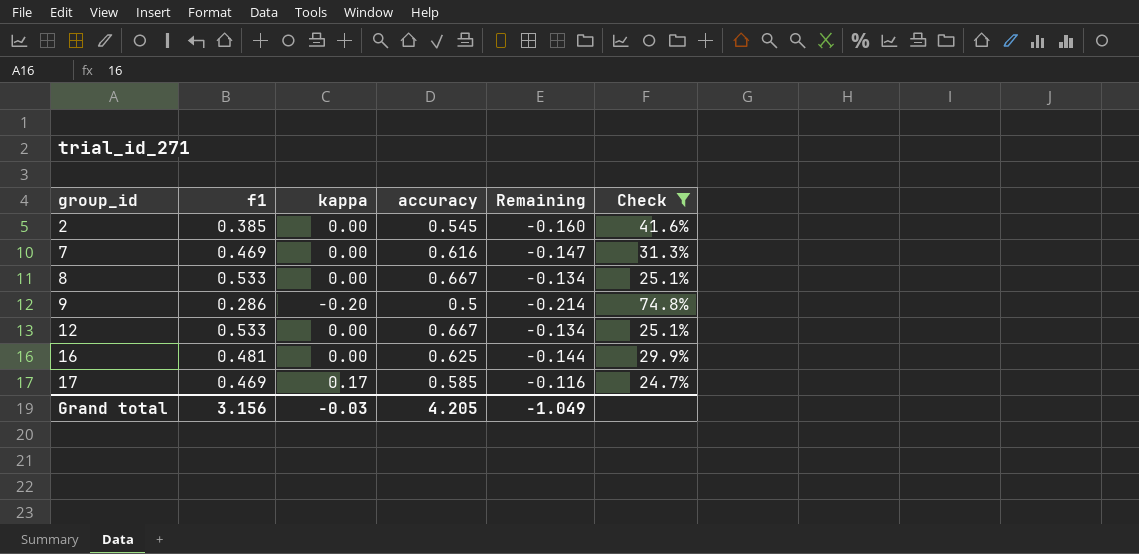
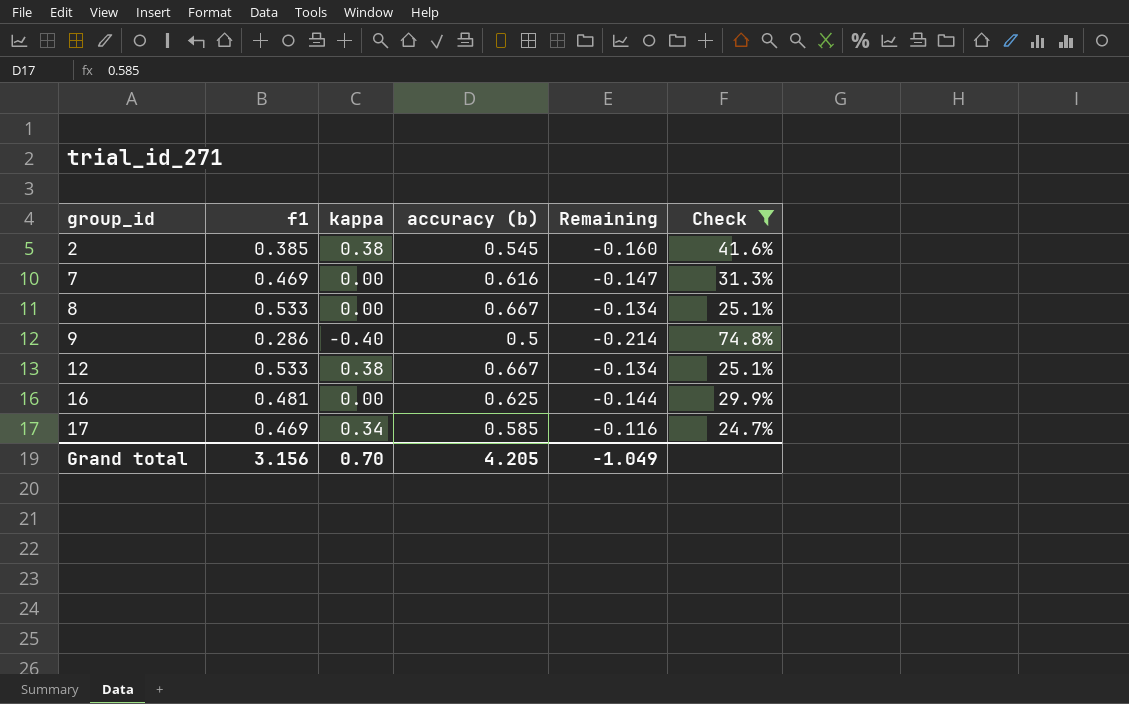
column name: accuracy -> accuracy (b)
2 | kappa: 0.00 -> 0.38
9 | kappa: -0.20 -> -0.40
12 | kappa: 0.00 -> 0.38
17 | kappa: 0.17 -> 0.34
Grand total | kappa: -0.03 -> 0.70

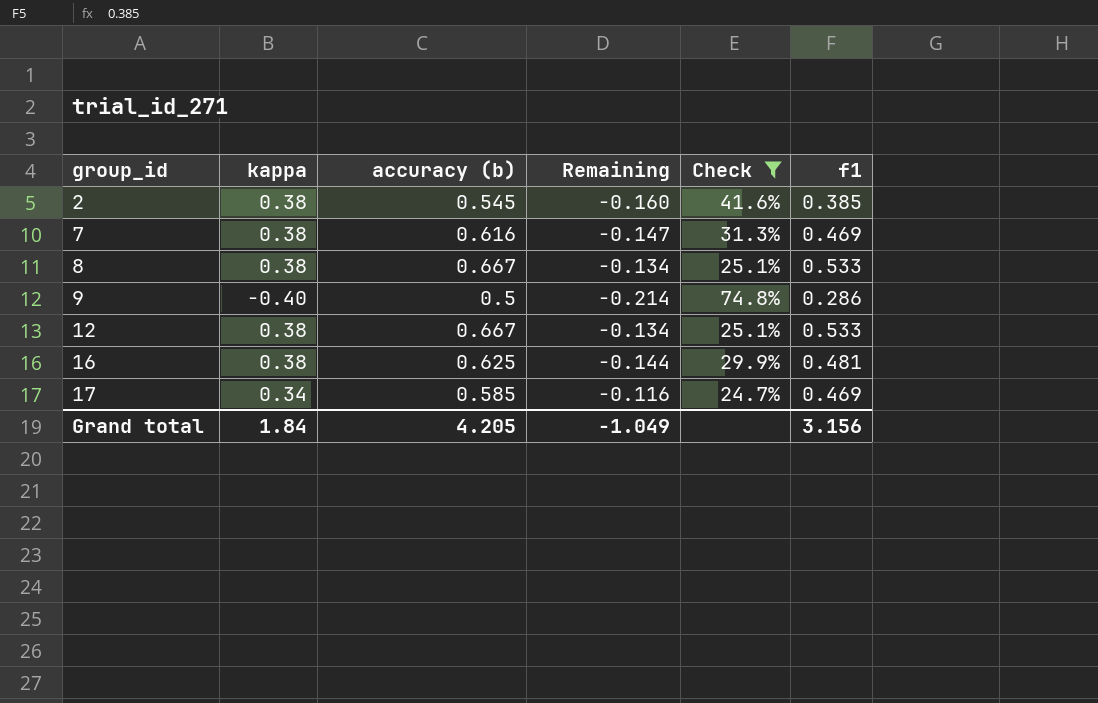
column f1 | position: 2 -> 6
7 | kappa: 0.00 -> 0.38
8 | kappa: 0.00 -> 0.38
16 | kappa: 0.00 -> 0.38
Grand total | kappa: 0.70 -> 1.84

